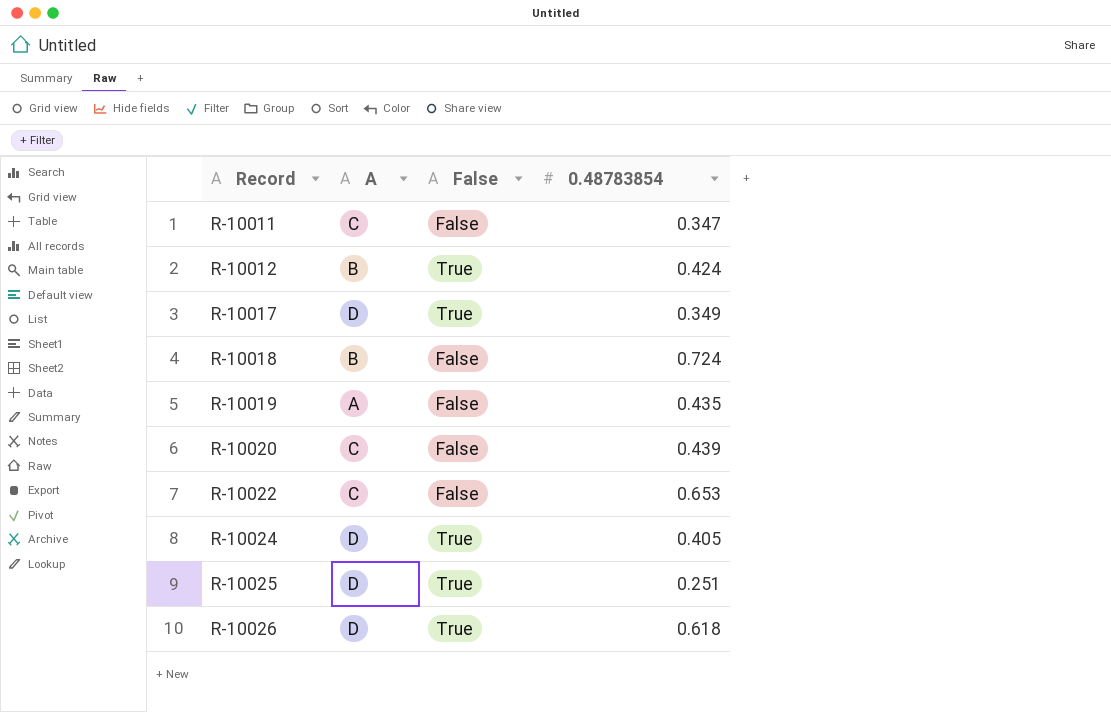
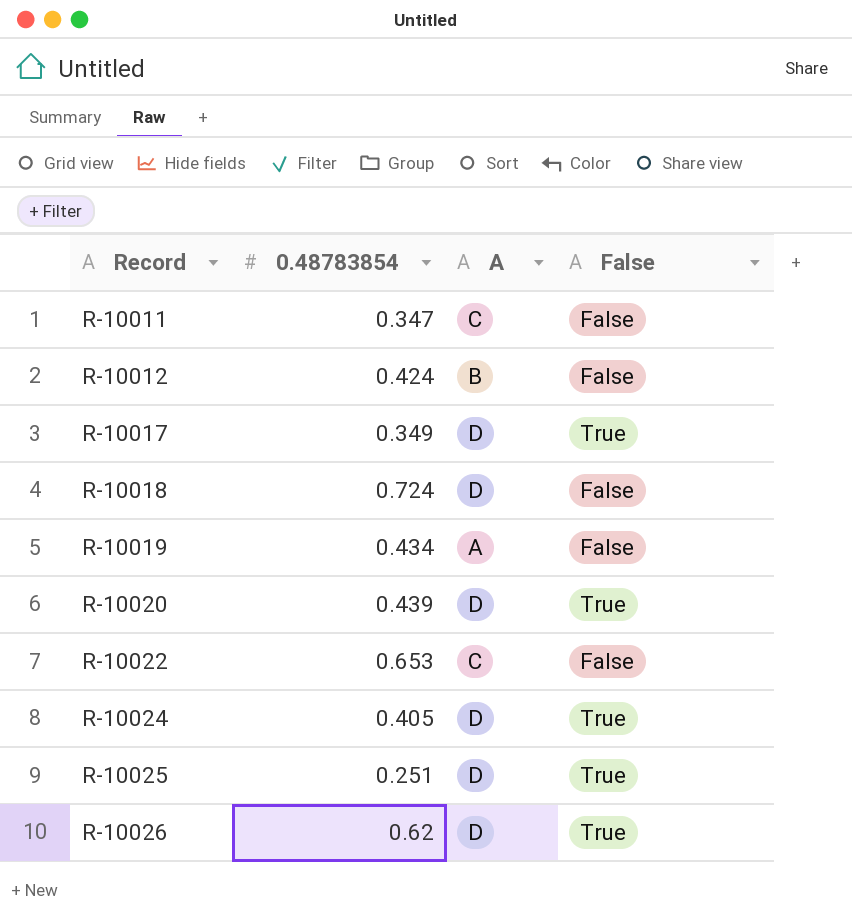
column 0.48783854 | position: 4 -> 2
R-10012 | False: True -> False
R-10018 | A: B -> D
R-10019 | 0.48783854: 0.435 -> 0.434
R-10020 | A: C -> D
R-10020 | False: False -> True
R-10026 | 0.48783854: 0.618 -> 0.62

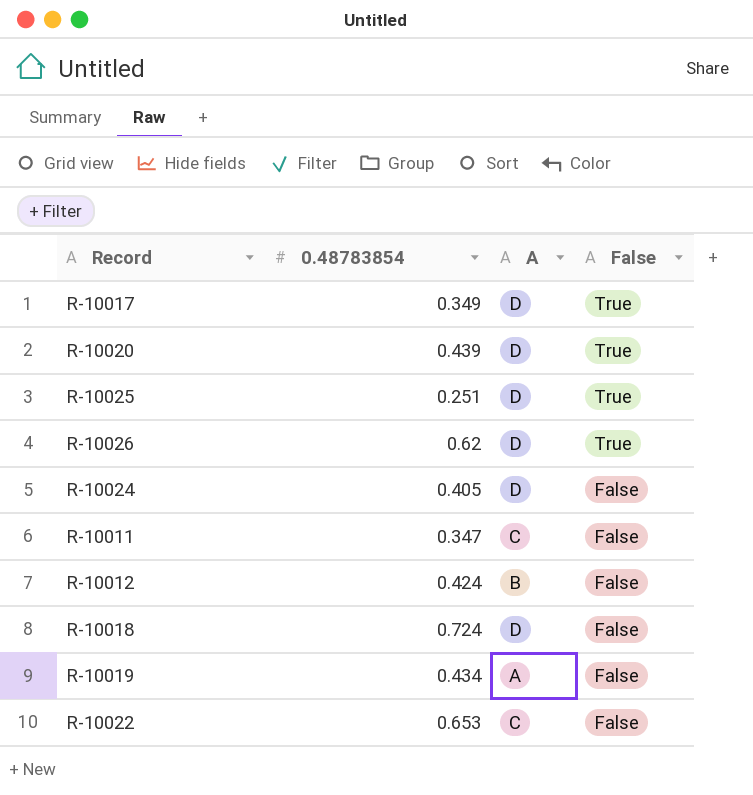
row order: Record ascending -> False descending
R-10024 | False: True -> False

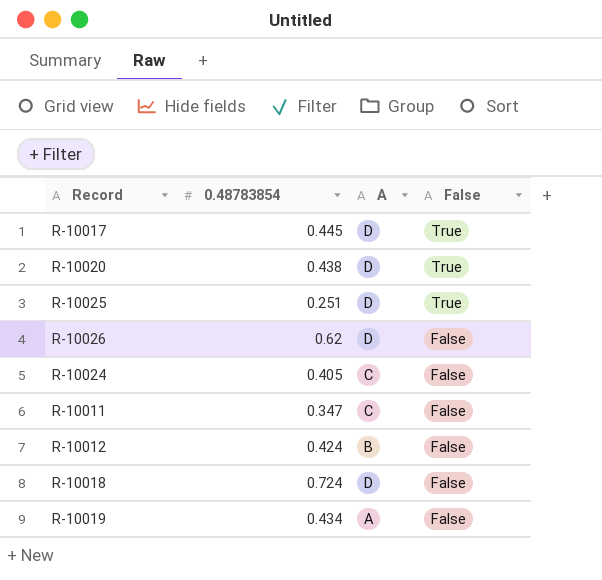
row R-10022: 0.653 | C | False -> none
R-10017 | 0.48783854: 0.349 -> 0.445
R-10020 | 0.48783854: 0.439 -> 0.438
R-10026 | False: True -> False
R-10024 | A: D -> C

